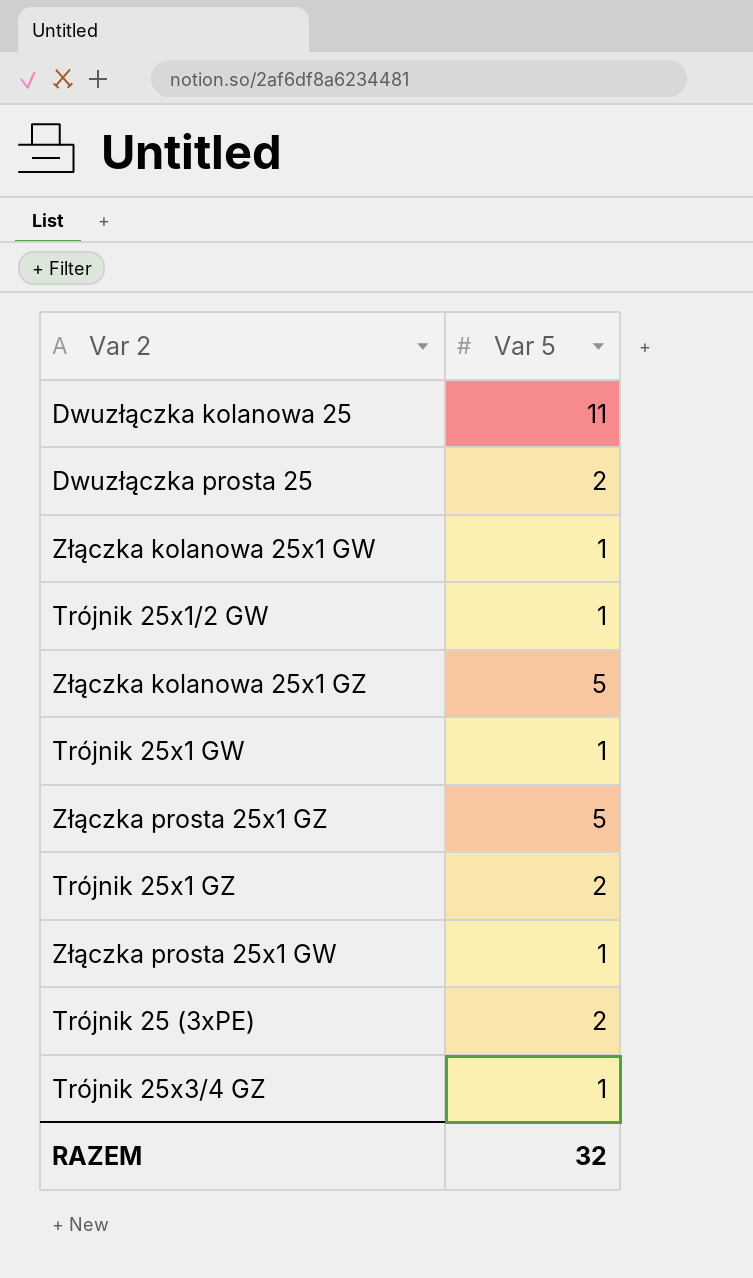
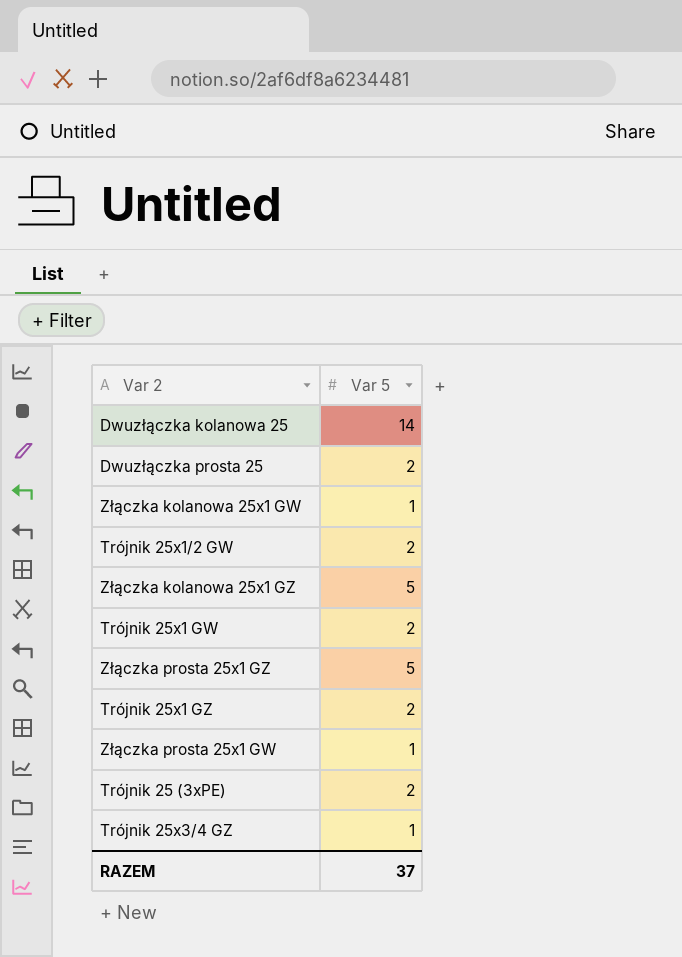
Dwuzłączka kolanowa 25 | Var 5: 11 -> 14
Trójnik 25x1/2 GW | Var 5: 1 -> 2
Trójnik 25x1 GW | Var 5: 1 -> 2
RAZEM | Var 5: 32 -> 37

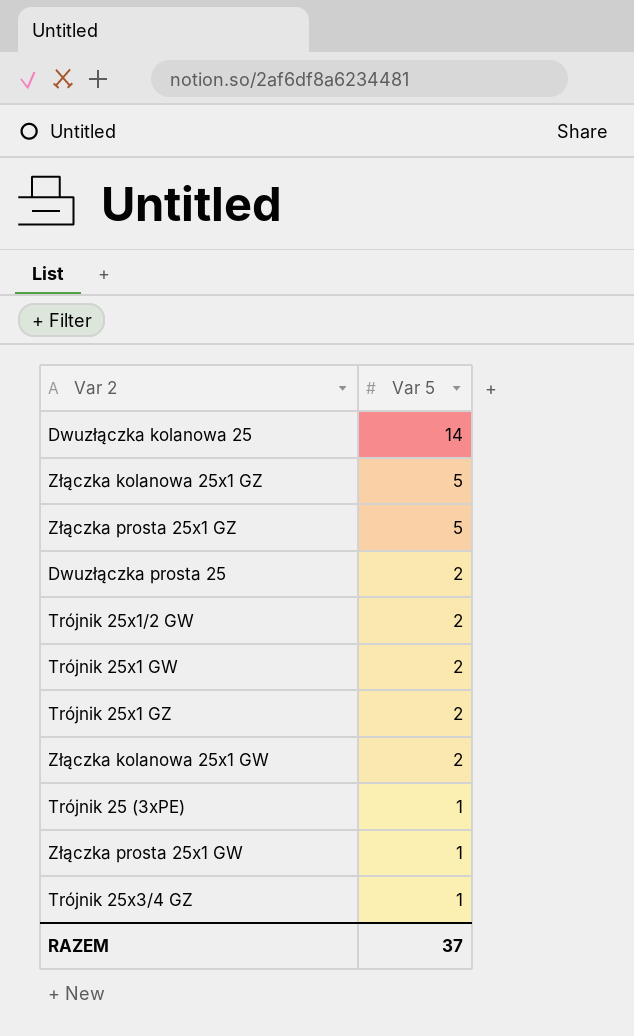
row order: none -> Var 5 descending
Złączka kolanowa 25x1 GW | Var 5: 1 -> 2
Trójnik 25 (3xPE) | Var 5: 2 -> 1

